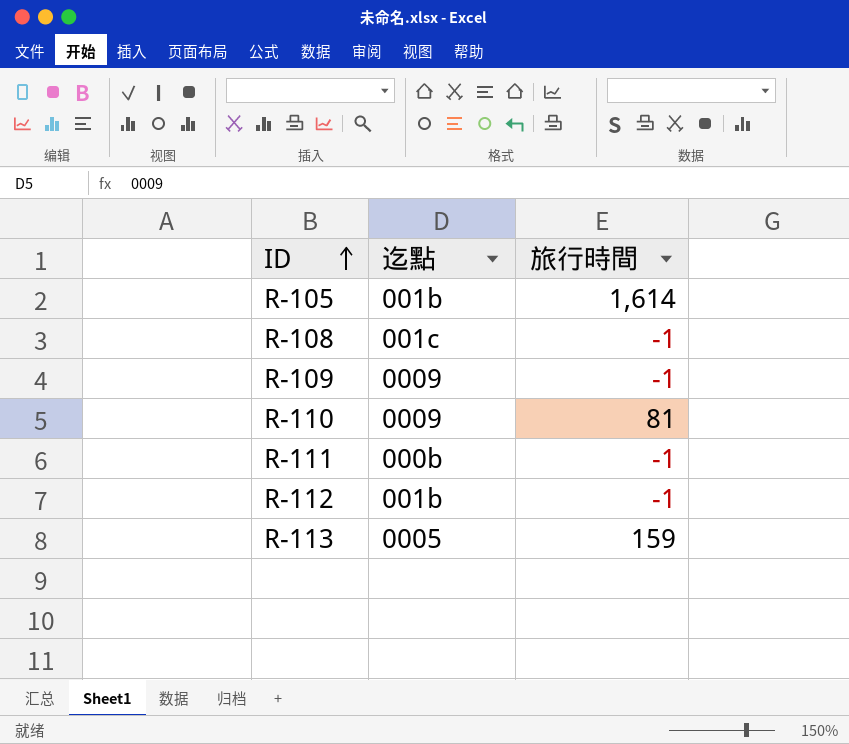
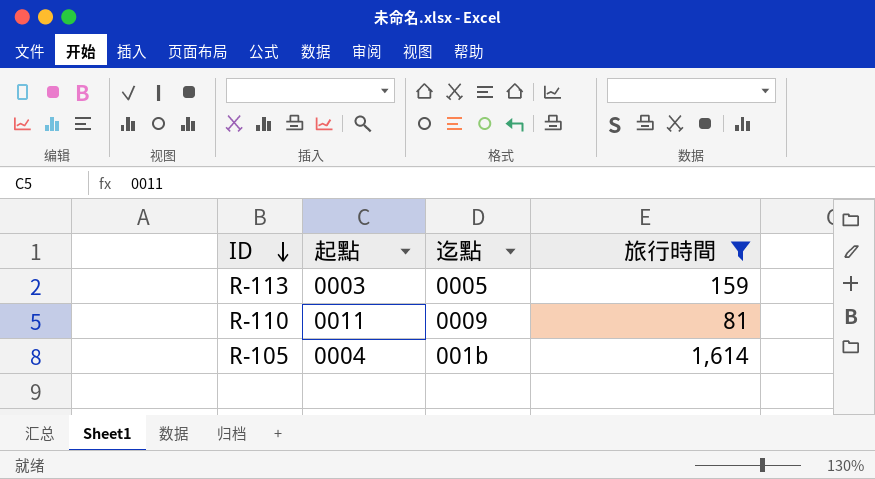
filter: none -> 旅行時間 != -1
row order: ID ascending -> ID descending
column 起點 | position: none -> 2

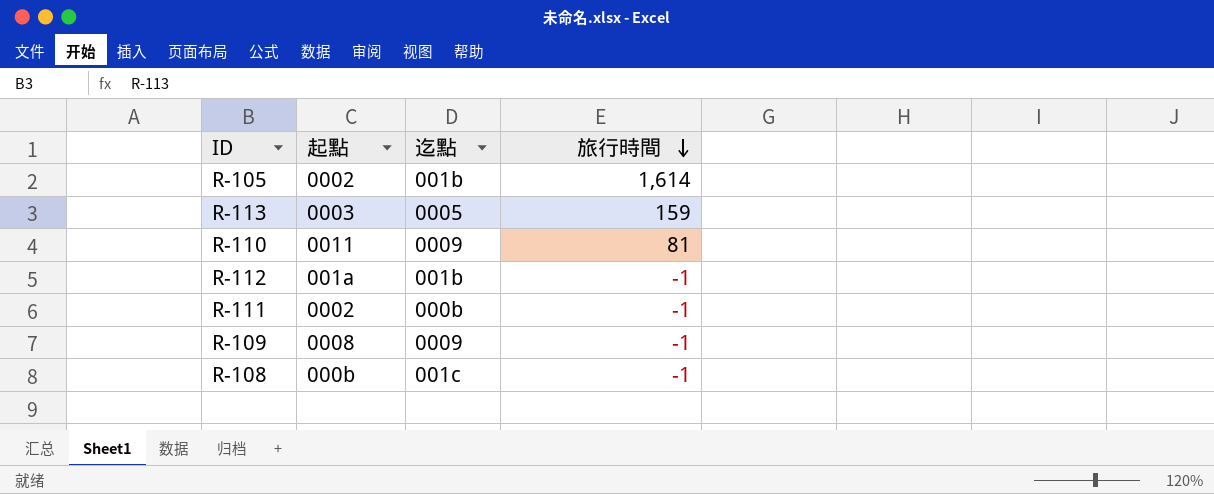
filter: 旅行時間 != -1 -> none
row order: ID descending -> 旅行時間 descending
R-105 | 起點: 0004 -> 0002

